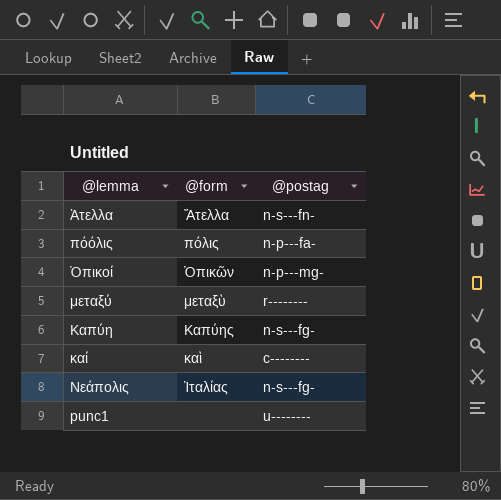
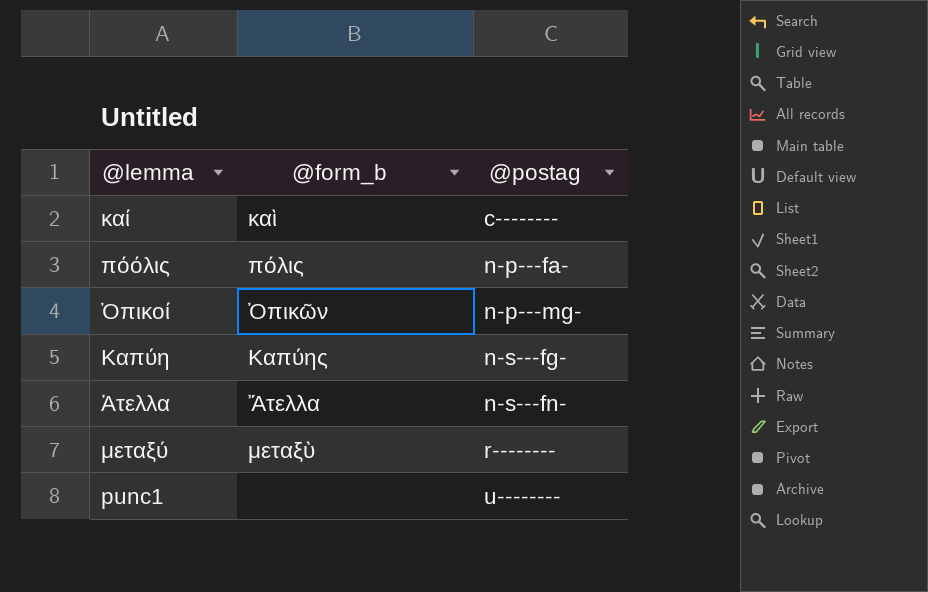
row order: none -> @postag ascending
column name: @form -> @form_b
row Νεάπολις: Ἰταλίας | n-s---fg- -> none

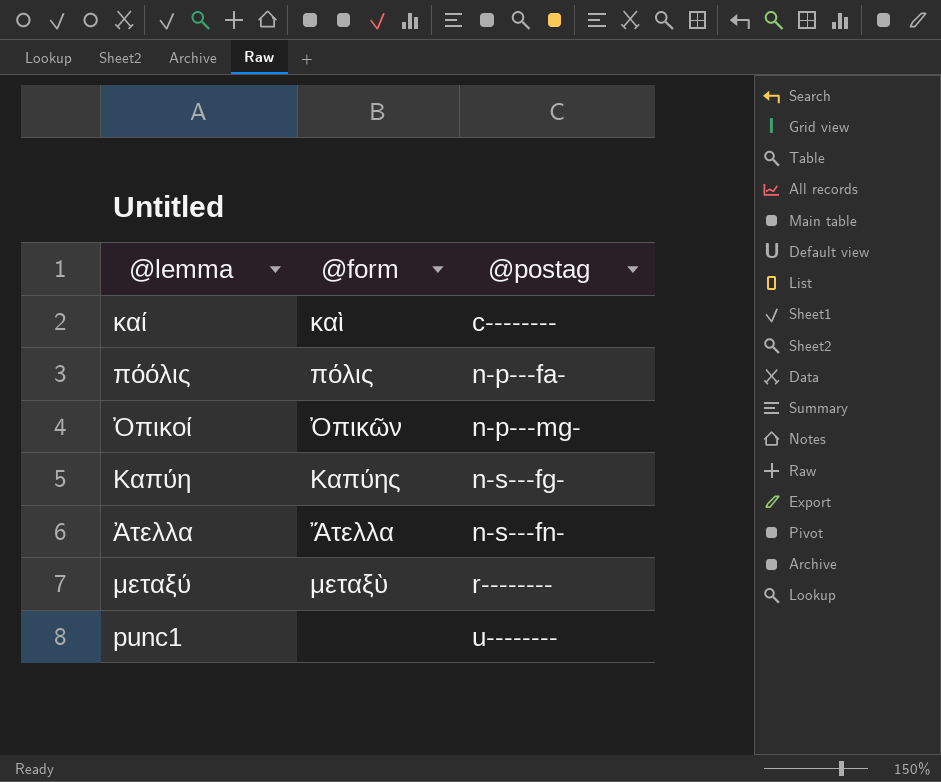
column name: @form_b -> @form

